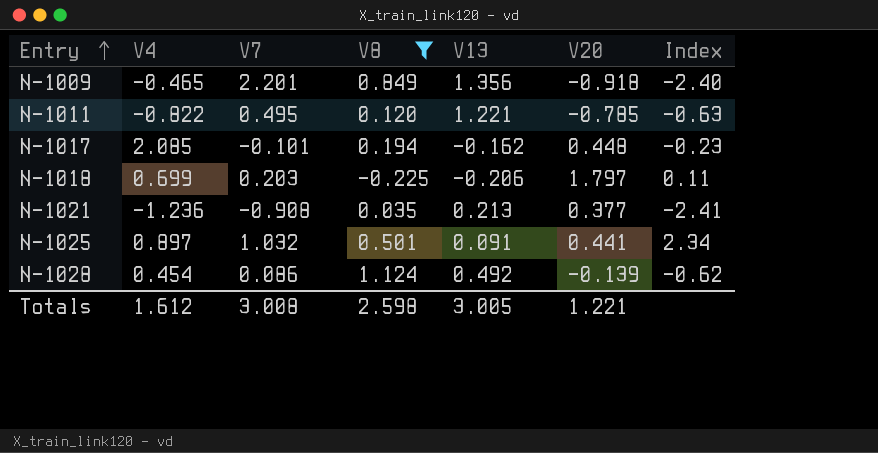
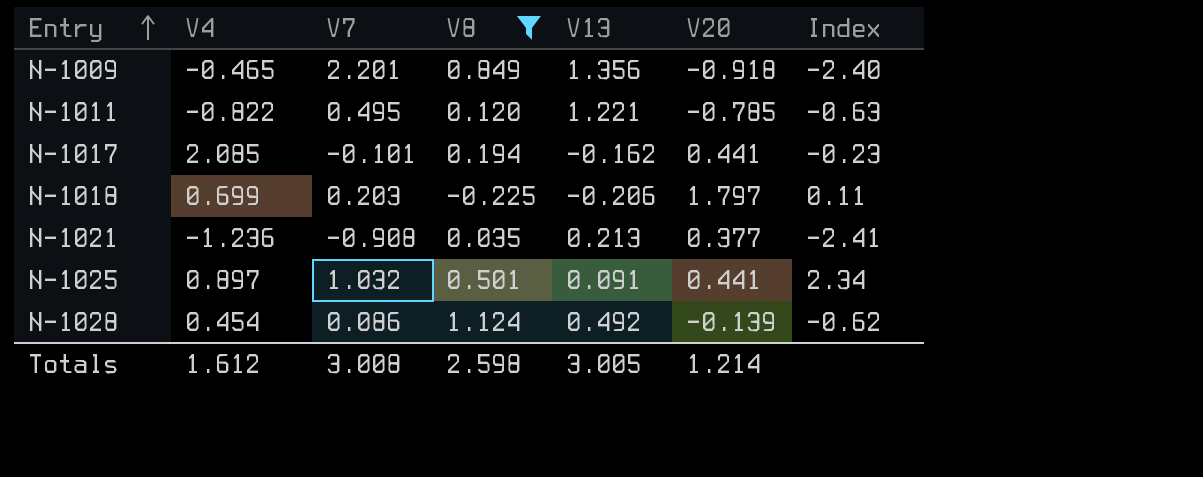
N-1017 | V20: 0.448 -> 0.441
Totals | V20: 1.221 -> 1.214

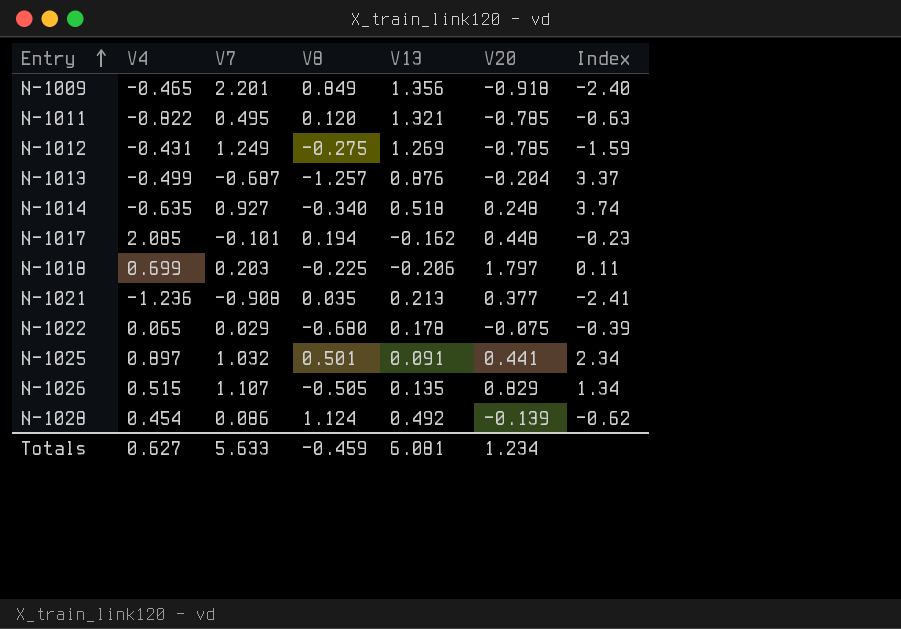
filter: V8 >= -0.225 -> none
N-1011 | V13: 1.221 -> 1.321
N-1017 | V20: 0.441 -> 0.448
Totals | V4: 1.612 -> 0.627
Totals | V7: 3.008 -> 5.633
Totals | V8: 2.598 -> -0.459
Totals | V13: 3.005 -> 6.081
Totals | V20: 1.214 -> 1.234

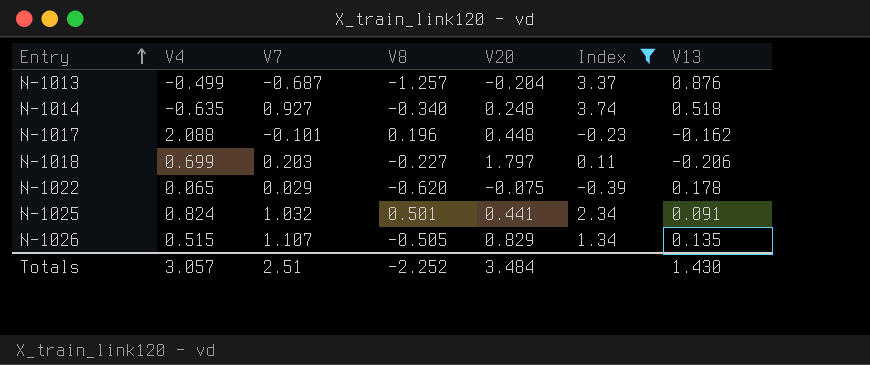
filter: none -> Index >= -0.39
column V13 | position: 5 -> 7
N-1017 | V4: 2.085 -> 2.088
N-1017 | V8: 0.194 -> 0.196
N-1018 | V8: -0.225 -> -0.227
N-1022 | V8: -0.680 -> -0.620
N-1025 | V4: 0.897 -> 0.824
Totals | V4: 0.627 -> 3.057
Totals | V7: 5.633 -> 2.51
Totals | V8: -0.459 -> -2.252
Totals | V20: 1.234 -> 3.484
Totals | V13: 6.081 -> 1.430

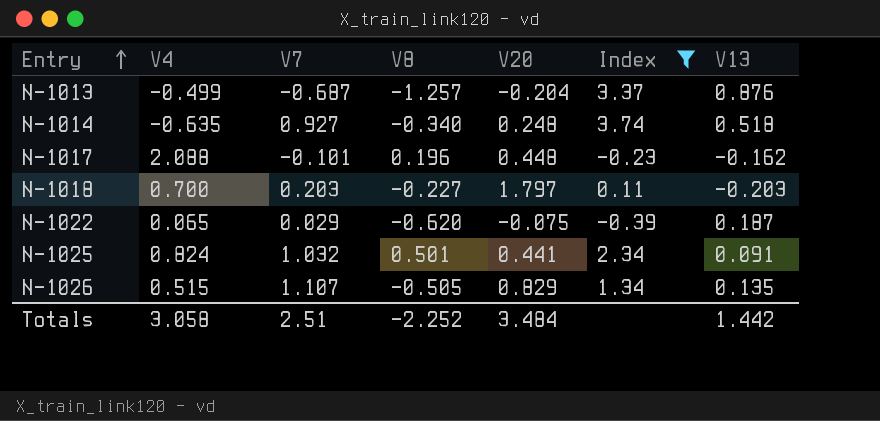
N-1018 | V4: 0.699 -> 0.700
N-1018 | V13: -0.206 -> -0.203
N-1022 | V13: 0.178 -> 0.187
Totals | V4: 3.057 -> 3.058
Totals | V13: 1.430 -> 1.442

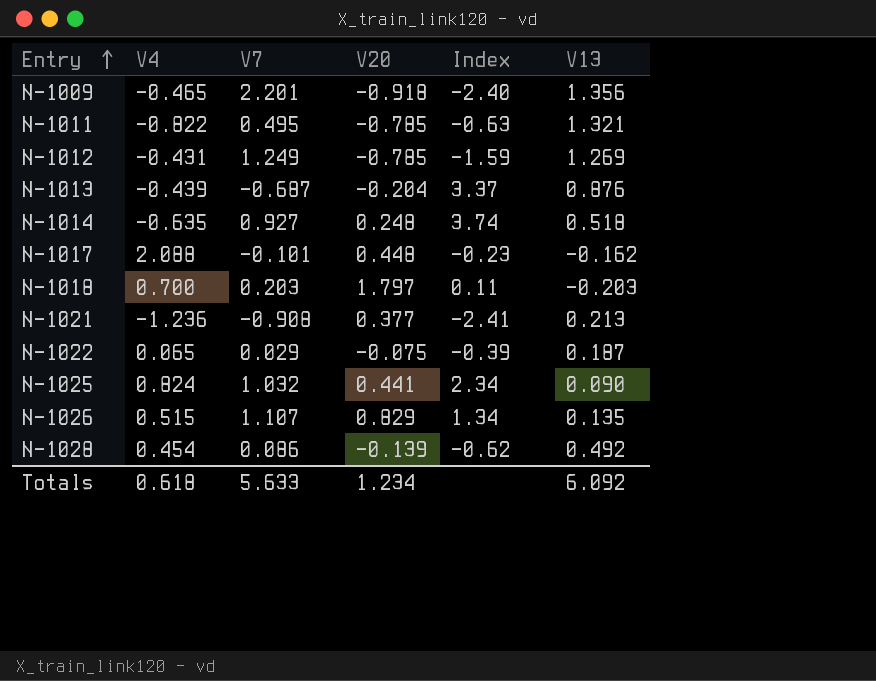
filter: Index >= -0.39 -> none
column V8 | position: 4 -> none
N-1013 | V4: -0.499 -> -0.439
N-1025 | V13: 0.091 -> 0.090
Totals | V4: 3.058 -> 0.618
Totals | V7: 2.51 -> 5.633
Totals | V20: 3.484 -> 1.234
Totals | V13: 1.442 -> 6.092

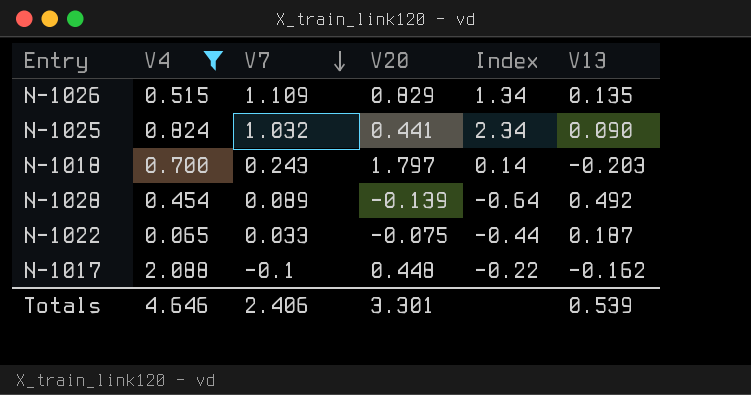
filter: none -> V4 >= 0.065
row order: Entry ascending -> V7 descending
N-1026 | V7: 1.107 -> 1.109
N-1018 | V7: 0.203 -> 0.243
N-1018 | Index: 0.11 -> 0.14
N-1028 | V7: 0.086 -> 0.089
N-1028 | Index: -0.62 -> -0.64
N-1022 | V7: 0.029 -> 0.033
N-1022 | Index: -0.39 -> -0.44
N-1017 | V7: -0.101 -> -0.1
N-1017 | Index: -0.23 -> -0.22
Totals | V4: 0.618 -> 4.646
Totals | V7: 5.633 -> 2.406
Totals | V20: 1.234 -> 3.301
Totals | V13: 6.092 -> 0.539

